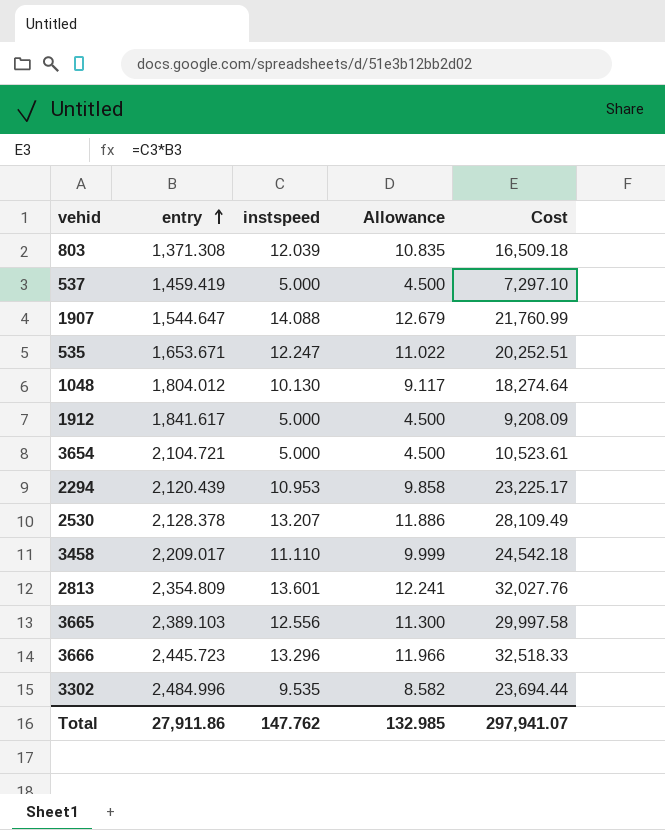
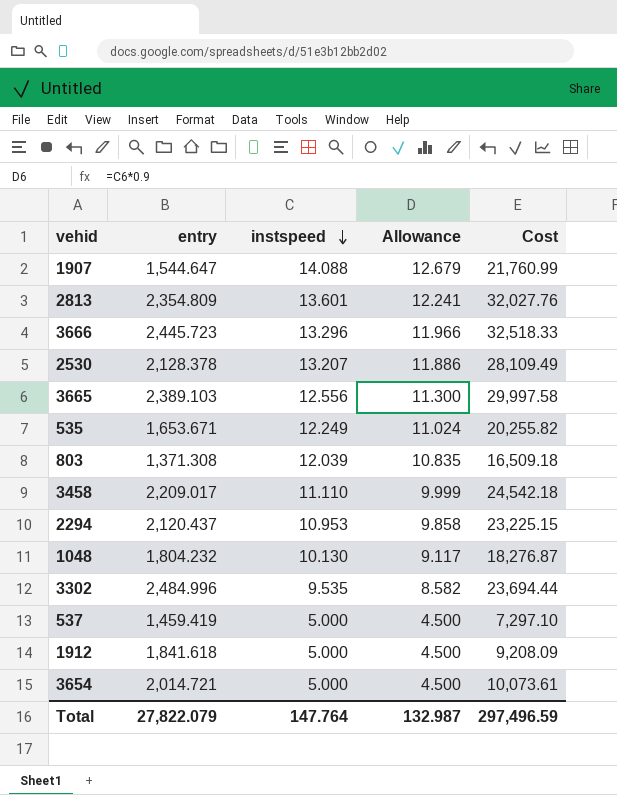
row order: entry ascending -> instspeed descending
535 | instspeed: 12.247 -> 12.249
535 | Allowance: 11.022 -> 11.024
535 | Cost: 20,252.51 -> 20,255.82
2294 | entry: 2,120.439 -> 2,120.437
2294 | Cost: 23,225.17 -> 23,225.15
1048 | entry: 1,804.012 -> 1,804.232
1048 | Cost: 18,274.64 -> 18,276.87
1912 | entry: 1,841.617 -> 1,841.618
3654 | entry: 2,104.721 -> 2,014.721
3654 | Cost: 10,523.61 -> 10,073.61
Total | entry: 27,911.86 -> 27,822.079
Total | instspeed: 147.762 -> 147.764
Total | Allowance: 132.985 -> 132.987
Total | Cost: 297,941.07 -> 297,496.59

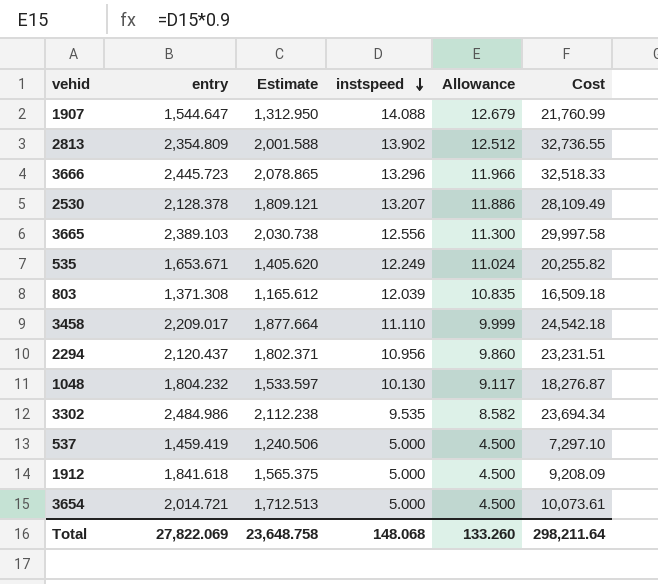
column Estimate | formula: none -> [entry] * 0.85
2813 | instspeed: 13.601 -> 13.902
2813 | Allowance: 12.241 -> 12.512
2813 | Cost: 32,027.76 -> 32,736.55
2294 | instspeed: 10.953 -> 10.956
2294 | Allowance: 9.858 -> 9.860
2294 | Cost: 23,225.15 -> 23,231.51
3302 | entry: 2,484.996 -> 2,484.986
3302 | Cost: 23,694.44 -> 23,694.34
Total | entry: 27,822.079 -> 27,822.069
Total | instspeed: 147.764 -> 148.068
Total | Allowance: 132.987 -> 133.260
Total | Cost: 297,496.59 -> 298,211.64

